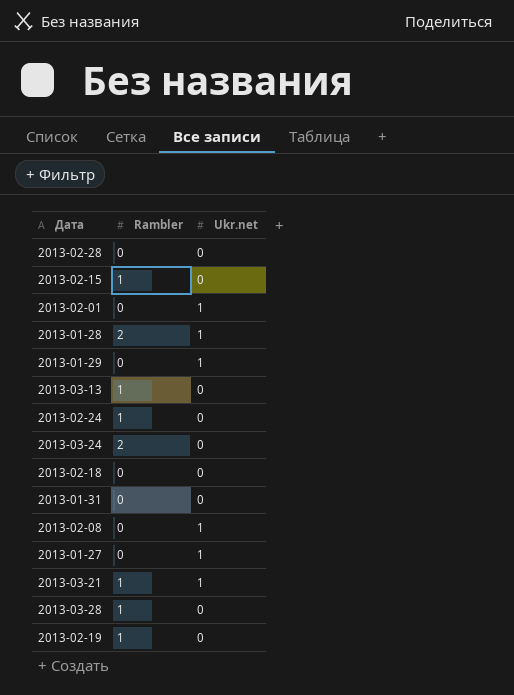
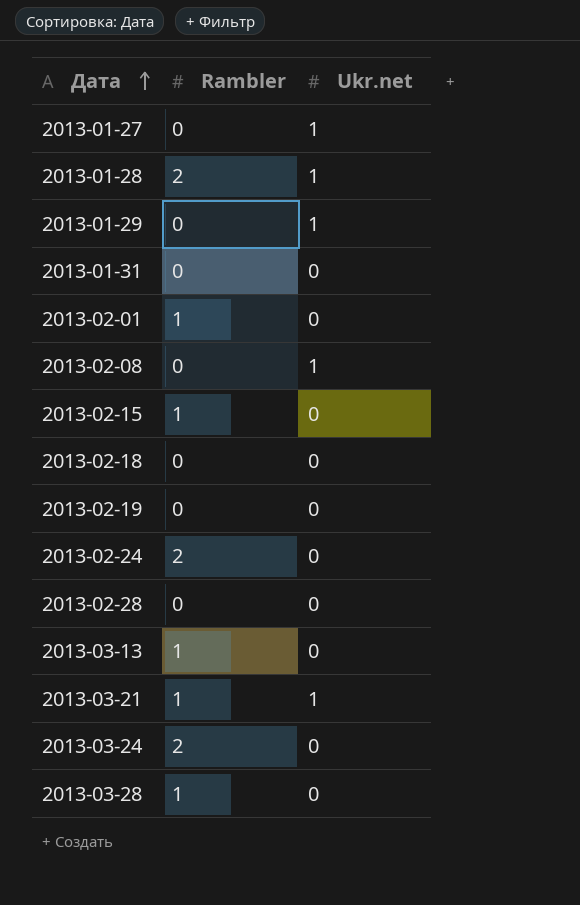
row order: none -> Дата ascending
2013-02-01 | Rambler: 0 -> 1
2013-02-01 | Ukr.net: 1 -> 0
2013-02-19 | Rambler: 1 -> 0
2013-02-24 | Rambler: 1 -> 2

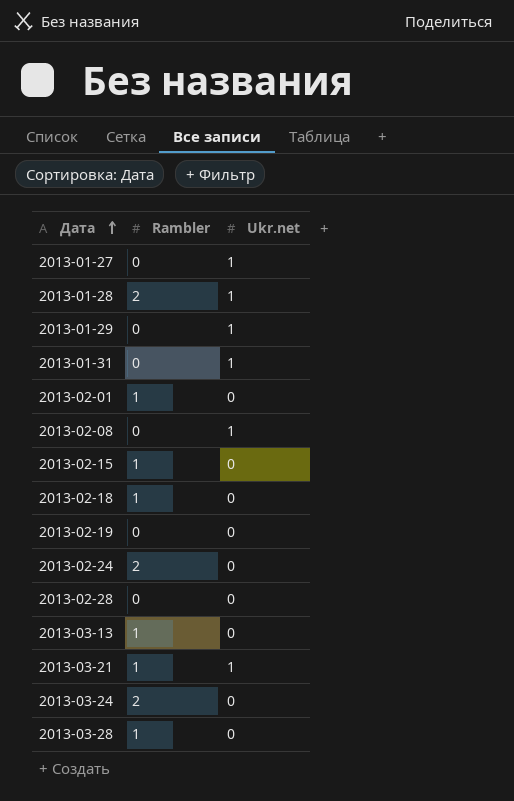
2013-01-31 | Ukr.net: 0 -> 1
2013-02-18 | Rambler: 0 -> 1

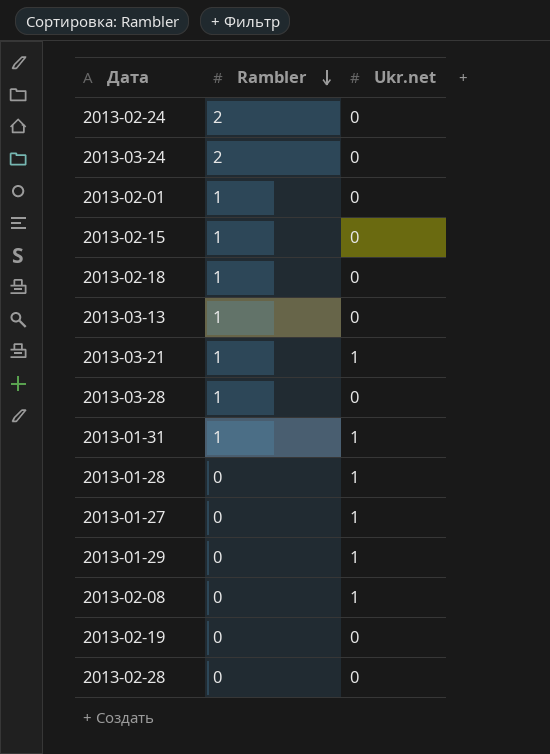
row order: Дата ascending -> Rambler descending
2013-01-31 | Rambler: 0 -> 1
2013-01-28 | Rambler: 2 -> 0

